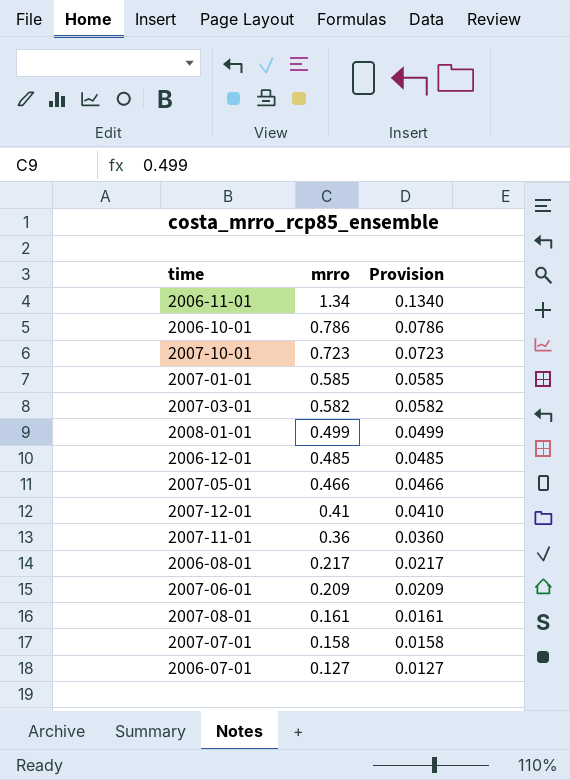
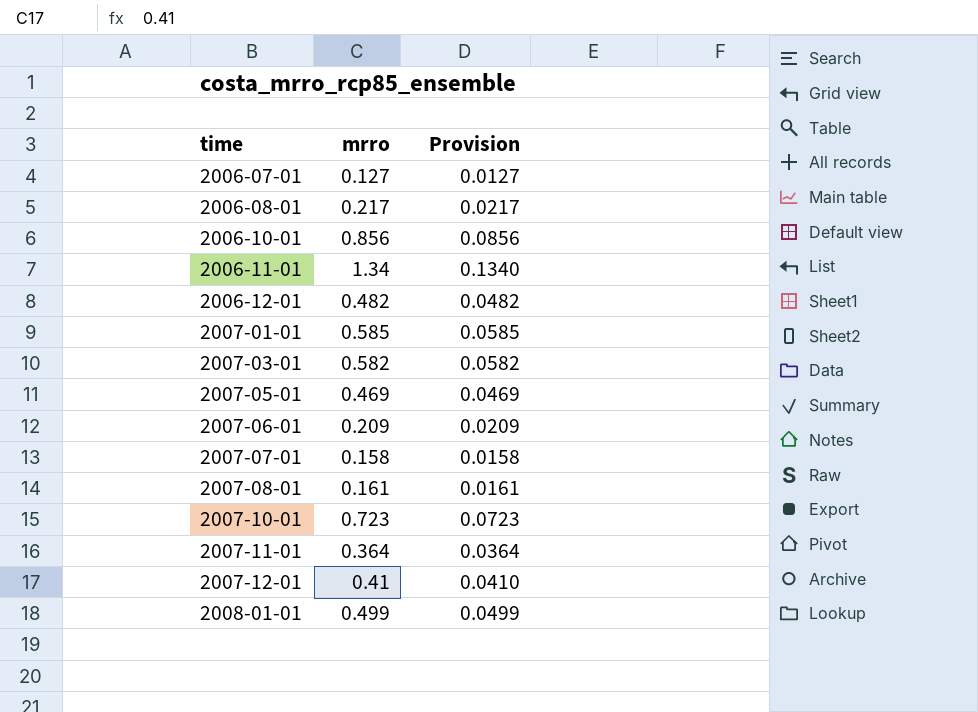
row order: mrro descending -> time ascending
2006-10-01 | mrro: 0.786 -> 0.856
2006-10-01 | Provision: 0.0786 -> 0.0856
2006-12-01 | mrro: 0.485 -> 0.482
2006-12-01 | Provision: 0.0485 -> 0.0482
2007-05-01 | mrro: 0.466 -> 0.469
2007-05-01 | Provision: 0.0466 -> 0.0469
2007-11-01 | mrro: 0.36 -> 0.364
2007-11-01 | Provision: 0.0360 -> 0.0364

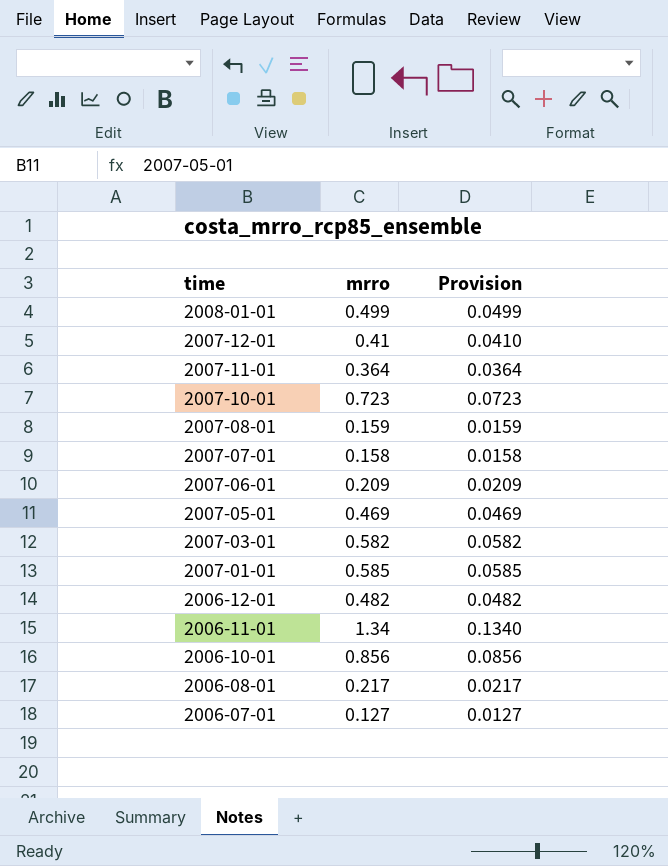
row order: time ascending -> time descending
2007-08-01 | mrro: 0.161 -> 0.159
2007-08-01 | Provision: 0.0161 -> 0.0159

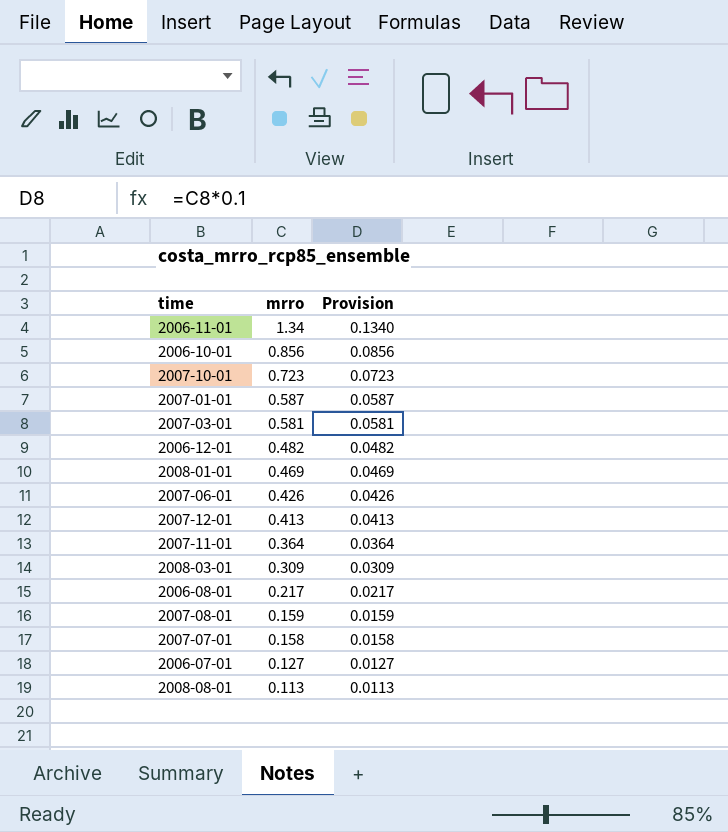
row order: time descending -> mrro descending
row 2007-05-01: 0.469 | 0.0469 -> none
2007-01-01 | mrro: 0.585 -> 0.587
2007-01-01 | Provision: 0.0585 -> 0.0587
2007-03-01 | mrro: 0.582 -> 0.581
2007-03-01 | Provision: 0.0582 -> 0.0581
2008-01-01 | mrro: 0.499 -> 0.469
2008-01-01 | Provision: 0.0499 -> 0.0469
2007-06-01 | mrro: 0.209 -> 0.426
2007-06-01 | Provision: 0.0209 -> 0.0426
2007-12-01 | mrro: 0.41 -> 0.413
2007-12-01 | Provision: 0.0410 -> 0.0413
row 2008-03-01: none -> 0.309 | 0.0309
row 2008-08-01: none -> 0.113 | 0.0113

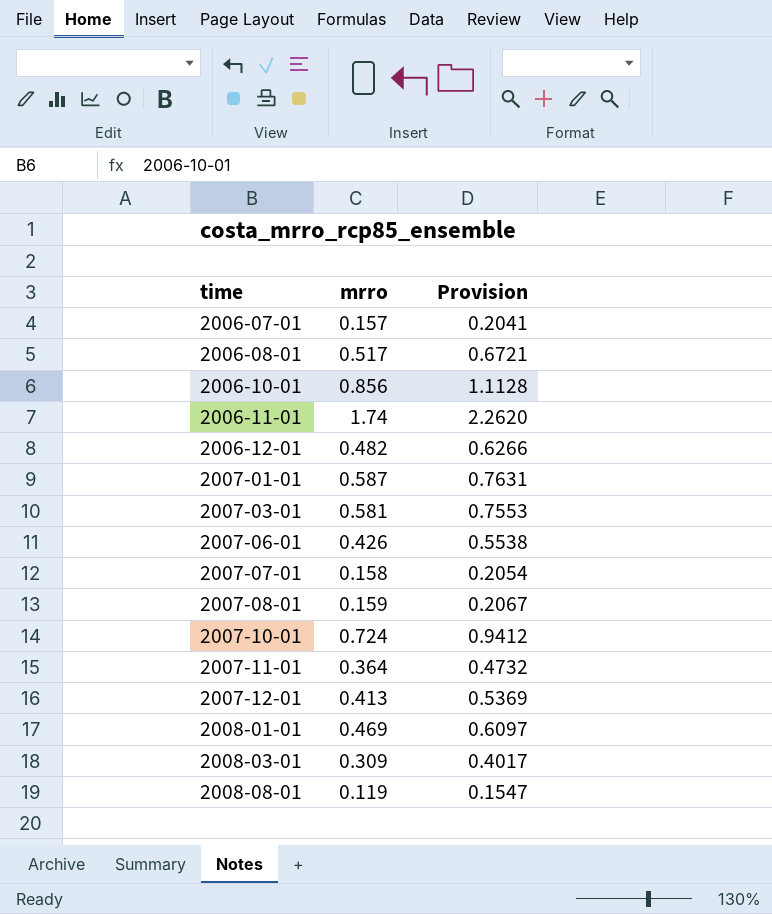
row order: mrro descending -> time ascending
column Provision | formula: [mrro] * 0.1 -> [mrro] * 1.3
2006-07-01 | mrro: 0.127 -> 0.157
2006-08-01 | mrro: 0.217 -> 0.517
2006-11-01 | mrro: 1.34 -> 1.74
2007-10-01 | mrro: 0.723 -> 0.724
2008-08-01 | mrro: 0.113 -> 0.119

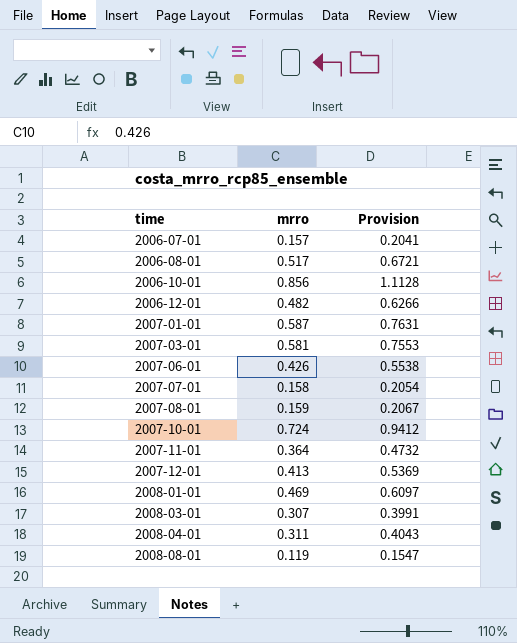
row 2006-11-01: 1.74 | 2.2620 -> none
2008-03-01 | mrro: 0.309 -> 0.307
2008-03-01 | Provision: 0.4017 -> 0.3991
row 2008-04-01: none -> 0.311 | 0.4043

